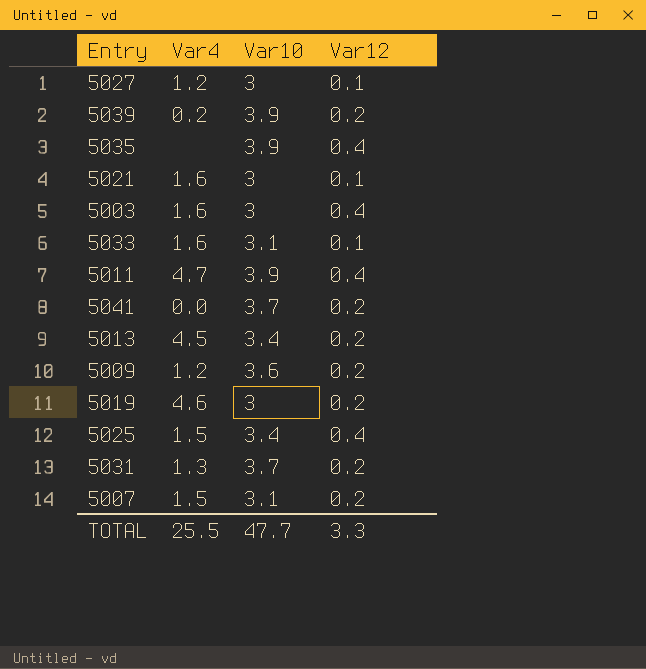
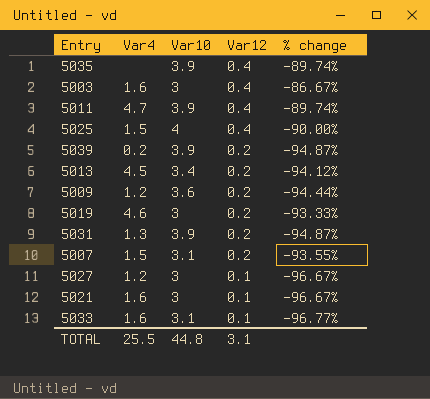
row order: none -> Var12 descending
column % change | formula: none -> ([Var12] - [Var10]) / [Var10]
row 5041: 0.0 | 3.7 | 0.2 -> none
5025 | Var10: 3.4 -> 4
5031 | Var10: 3.7 -> 3.9
TOTAL | Var10: 47.7 -> 44.8
TOTAL | Var12: 3.3 -> 3.1

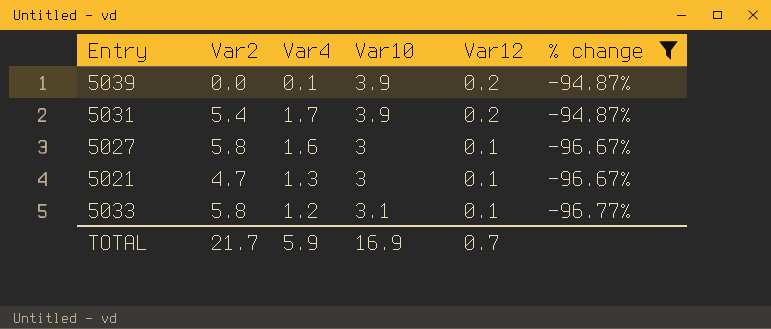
filter: none -> % change <= -94.87%
column Var2 | position: none -> 2
5039 | Var4: 0.2 -> 0.1
5031 | Var4: 1.3 -> 1.7
5027 | Var4: 1.2 -> 1.6
5021 | Var4: 1.6 -> 1.3
5033 | Var4: 1.6 -> 1.2
TOTAL | Var4: 25.5 -> 5.9
TOTAL | Var10: 44.8 -> 16.9
TOTAL | Var12: 3.1 -> 0.7

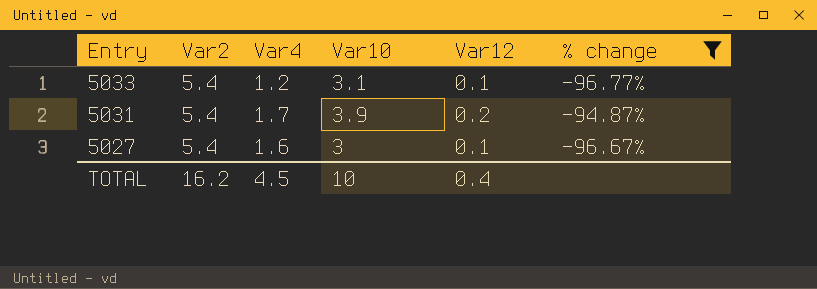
row order: Var12 descending -> Entry descending
row 5039: 0.0 | 0.1 | 3.9 | 0.2 | -94.87% -> none
row 5021: 4.7 | 1.3 | 3 | 0.1 | -96.67% -> none
5033 | Var2: 5.8 -> 5.4
5027 | Var2: 5.8 -> 5.4
TOTAL | Var2: 21.7 -> 16.2
TOTAL | Var4: 5.9 -> 4.5
TOTAL | Var10: 16.9 -> 10
TOTAL | Var12: 0.7 -> 0.4

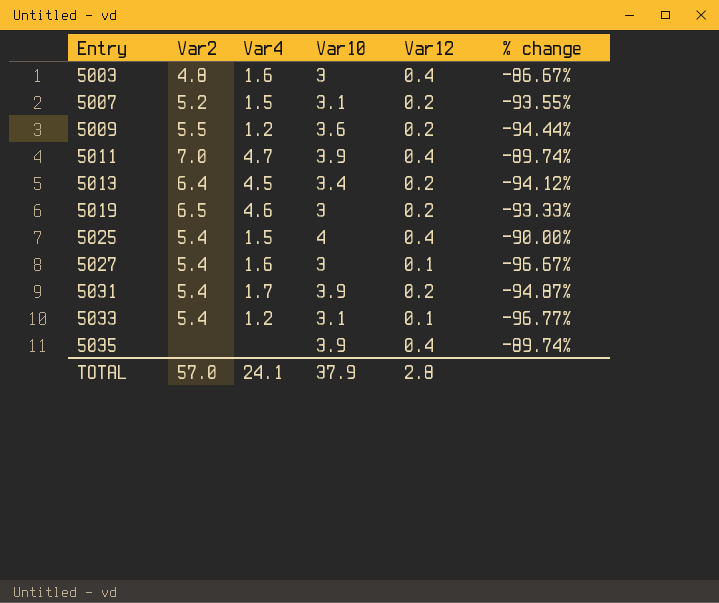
filter: % change <= -94.87% -> none
row order: Entry descending -> Entry ascending
TOTAL | Var2: 16.2 -> 57.0
TOTAL | Var4: 4.5 -> 24.1
TOTAL | Var10: 10 -> 37.9
TOTAL | Var12: 0.4 -> 2.8

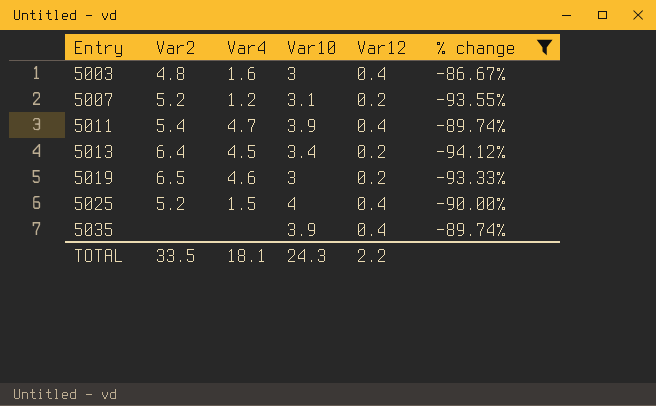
filter: none -> % change >= -94.12%
5007 | Var4: 1.5 -> 1.2
5011 | Var2: 7.0 -> 5.4
5025 | Var2: 5.4 -> 5.2
TOTAL | Var2: 57.0 -> 33.5
TOTAL | Var4: 24.1 -> 18.1
TOTAL | Var10: 37.9 -> 24.3
TOTAL | Var12: 2.8 -> 2.2

